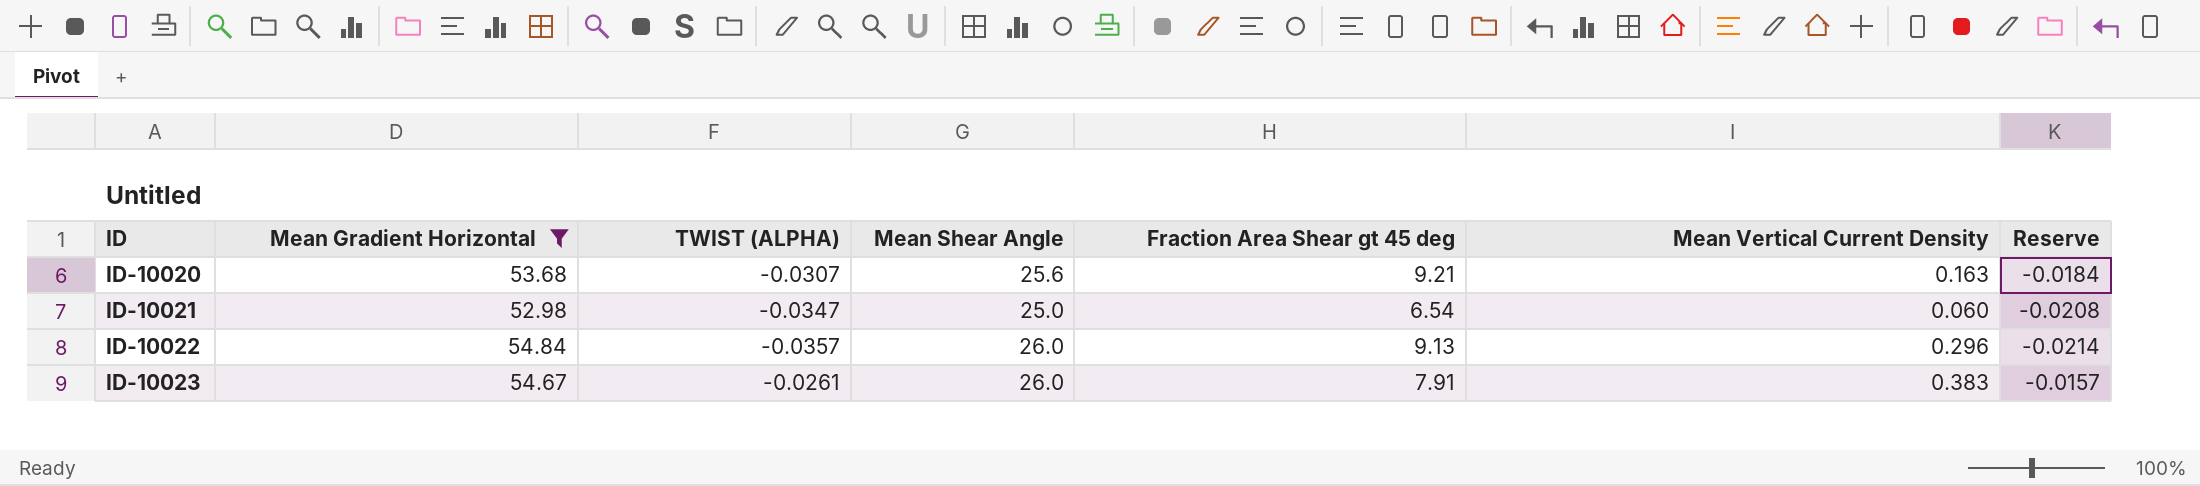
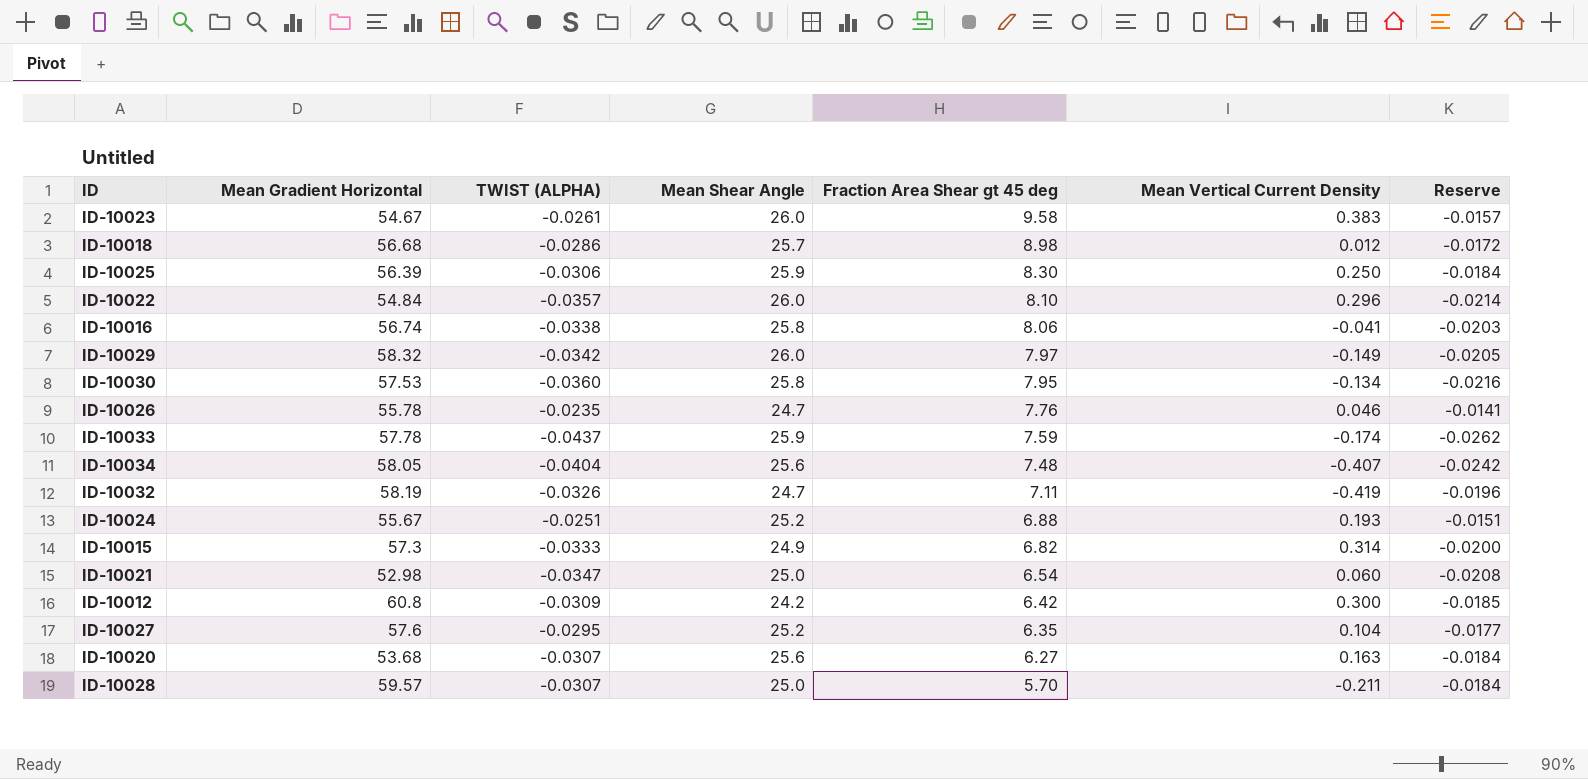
filter: Mean Gradient Horizontal <= 54.84 -> none
row order: ID ascending -> Fraction Area Shear gt 45 deg descending
ID-10023 | Fraction Area Shear gt 45 deg: 7.91 -> 9.58
ID-10022 | Fraction Area Shear gt 45 deg: 9.13 -> 8.10
ID-10020 | Fraction Area Shear gt 45 deg: 9.21 -> 6.27

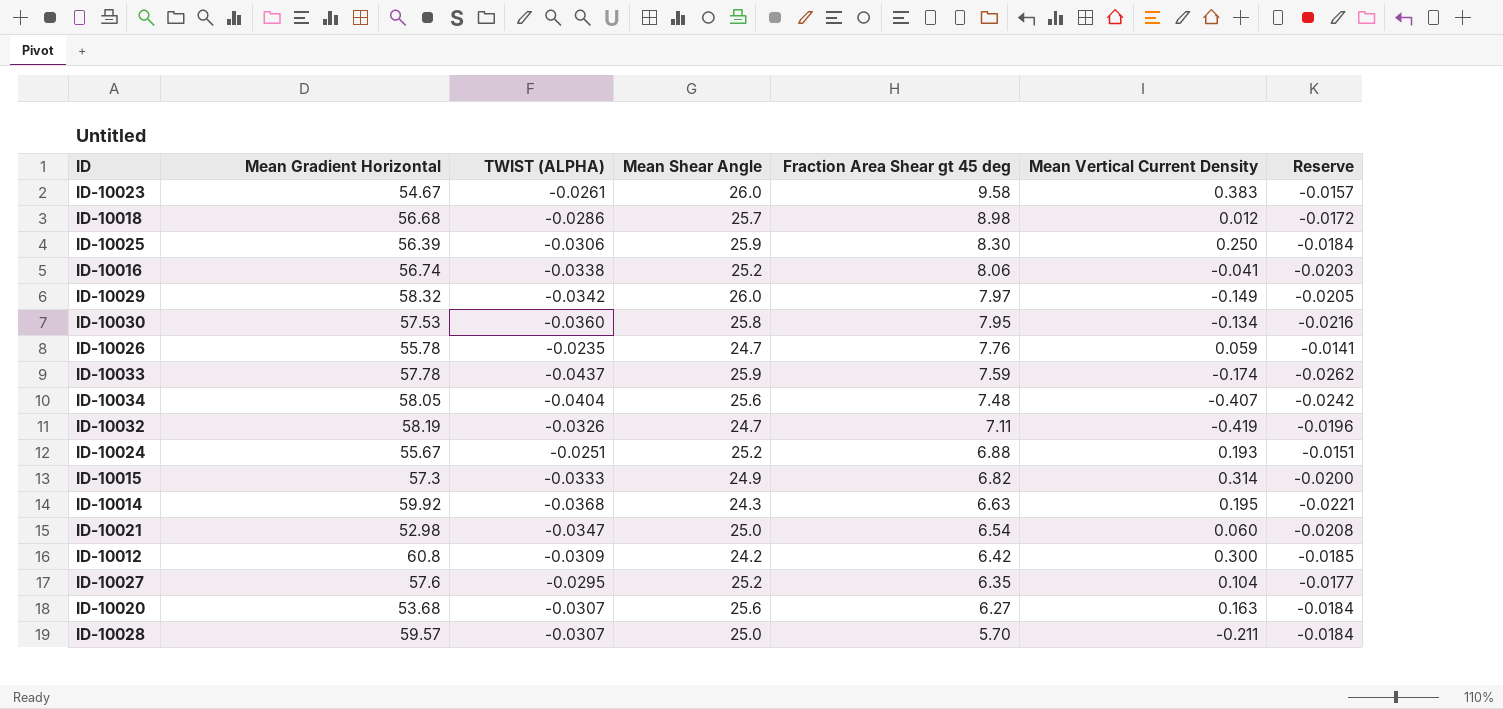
row ID-10022: 54.84 | -0.0357 | 26.0 | 8.10 | 0.296 | -0.0214 -> none
ID-10016 | Mean Shear Angle: 25.8 -> 25.2
ID-10026 | Mean Vertical Current Density: 0.046 -> 0.059
row ID-10014: none -> 59.92 | -0.0368 | 24.3 | 6.63 | 0.195 | -0.0221

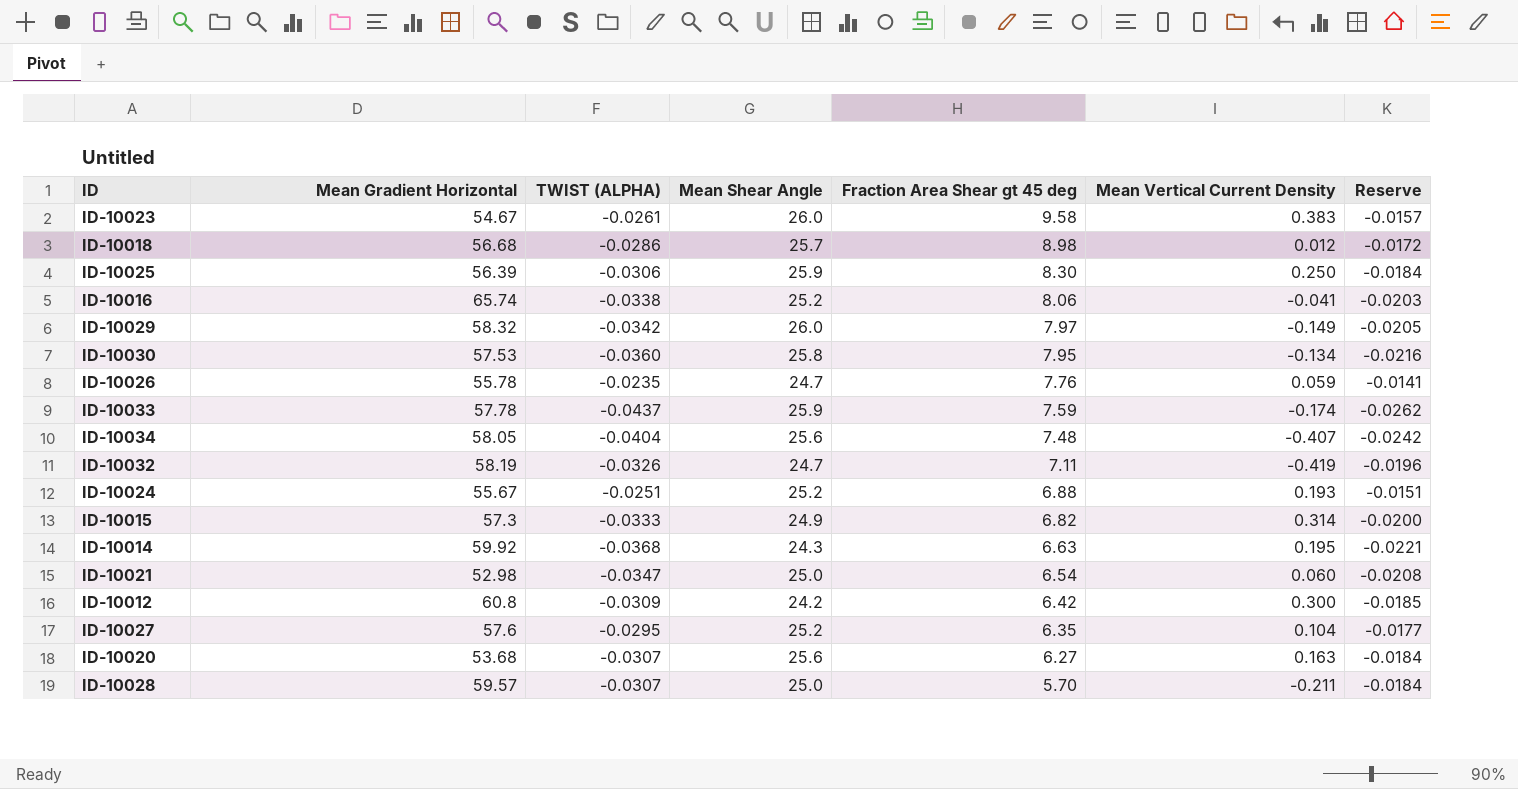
ID-10016 | Mean Gradient Horizontal: 56.74 -> 65.74

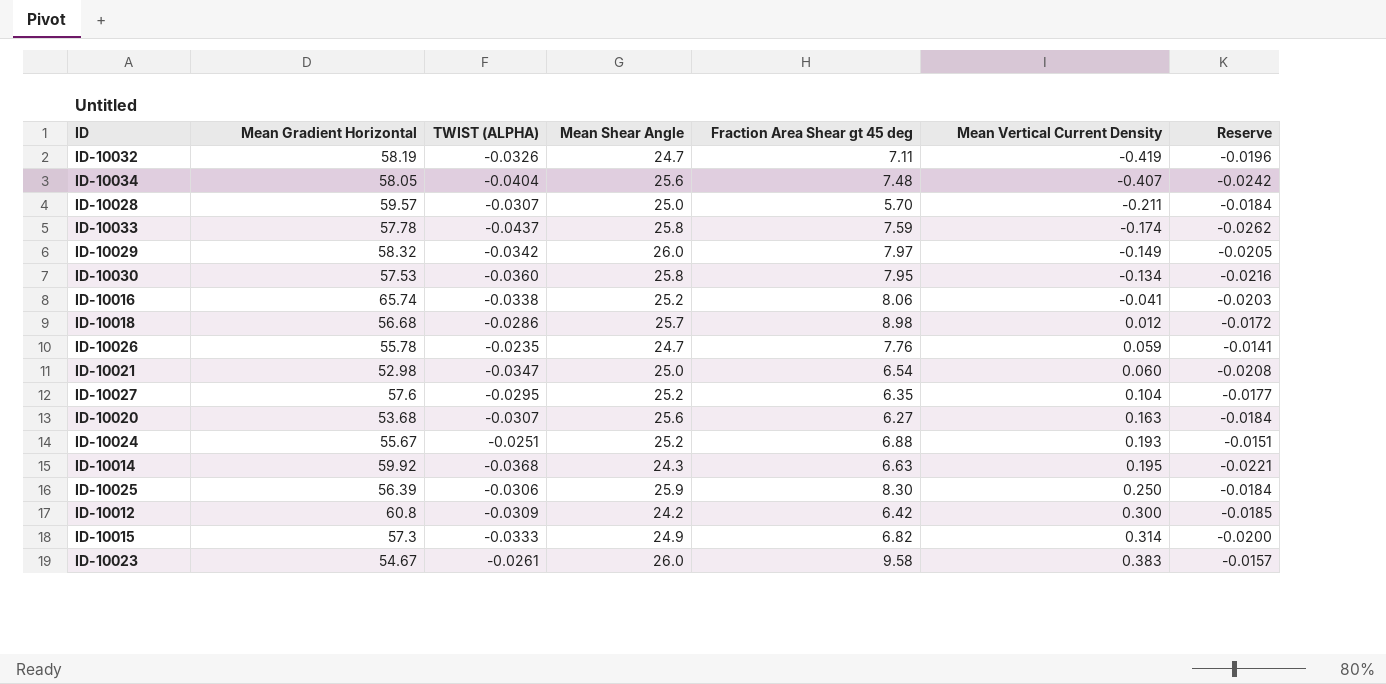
row order: Fraction Area Shear gt 45 deg descending -> Mean Vertical Current Density ascending
ID-10033 | Mean Shear Angle: 25.9 -> 25.8

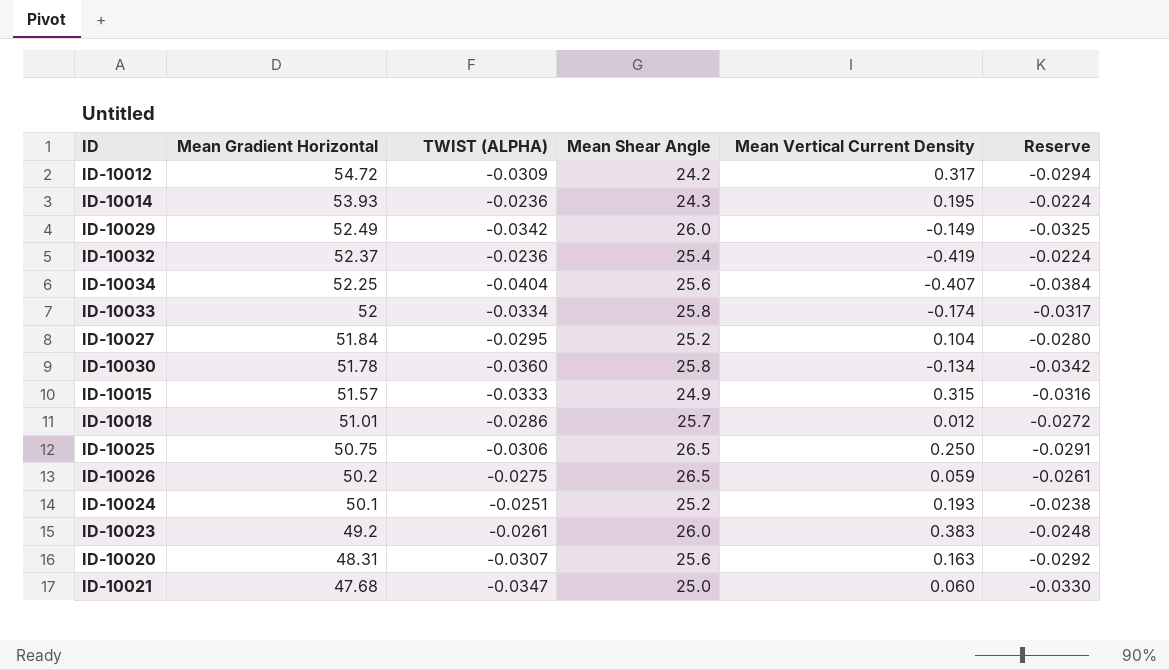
row order: Mean Vertical Current Density ascending -> Mean Gradient Horizontal descending
column Fraction Area Shear gt 45 deg | position: 5 -> none
column Reserve | formula: [TWIST (ALPHA)] * 0.6 -> [TWIST (ALPHA)] * 0.95
row ID-10028: 59.57 | -0.0307 | 25.0 | 5.70 | -0.211 | -0.0184 -> none
row ID-10016: 65.74 | -0.0338 | 25.2 | 8.06 | -0.041 | -0.0203 -> none
ID-10012 | Mean Gradient Horizontal: 60.8 -> 54.72
ID-10012 | Mean Vertical Current Density: 0.300 -> 0.317
ID-10014 | Mean Gradient Horizontal: 59.92 -> 53.93
ID-10014 | TWIST (ALPHA): -0.0368 -> -0.0236
ID-10029 | Mean Gradient Horizontal: 58.32 -> 52.49
ID-10032 | Mean Gradient Horizontal: 58.19 -> 52.37
ID-10032 | TWIST (ALPHA): -0.0326 -> -0.0236
ID-10032 | Mean Shear Angle: 24.7 -> 25.4
ID-10034 | Mean Gradient Horizontal: 58.05 -> 52.25
ID-10033 | Mean Gradient Horizontal: 57.78 -> 52
ID-10033 | TWIST (ALPHA): -0.0437 -> -0.0334
ID-10027 | Mean Gradient Horizontal: 57.6 -> 51.84
ID-10030 | Mean Gradient Horizontal: 57.53 -> 51.78
ID-10015 | Mean Gradient Horizontal: 57.3 -> 51.57
ID-10015 | Mean Vertical Current Density: 0.314 -> 0.315
ID-10018 | Mean Gradient Horizontal: 56.68 -> 51.01
ID-10025 | Mean Gradient Horizontal: 56.39 -> 50.75
ID-10025 | Mean Shear Angle: 25.9 -> 26.5
ID-10026 | Mean Gradient Horizontal: 55.78 -> 50.2
ID-10026 | TWIST (ALPHA): -0.0235 -> -0.0275
ID-10026 | Mean Shear Angle: 24.7 -> 26.5
ID-10024 | Mean Gradient Horizontal: 55.67 -> 50.1
ID-10023 | Mean Gradient Horizontal: 54.67 -> 49.2
ID-10020 | Mean Gradient Horizontal: 53.68 -> 48.31
ID-10021 | Mean Gradient Horizontal: 52.98 -> 47.68

